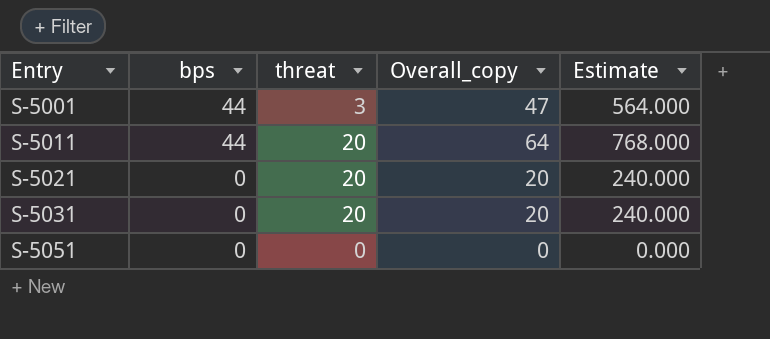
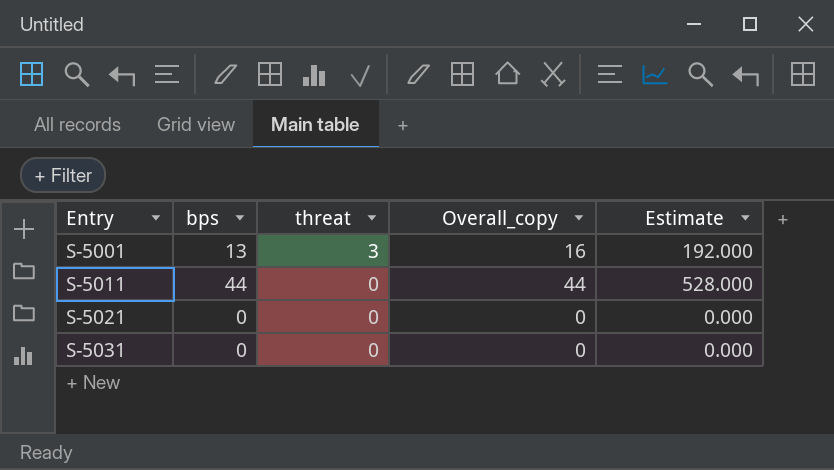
row S-5051: 0 | 0 | 0 | 0.000 -> none
S-5001 | bps: 44 -> 13
S-5001 | Overall_copy: 47 -> 16
S-5001 | Estimate: 564.000 -> 192.000
S-5011 | threat: 20 -> 0
S-5011 | Overall_copy: 64 -> 44
S-5011 | Estimate: 768.000 -> 528.000
S-5021 | threat: 20 -> 0
S-5021 | Overall_copy: 20 -> 0
S-5021 | Estimate: 240.000 -> 0.000
S-5031 | threat: 20 -> 0
S-5031 | Overall_copy: 20 -> 0
S-5031 | Estimate: 240.000 -> 0.000

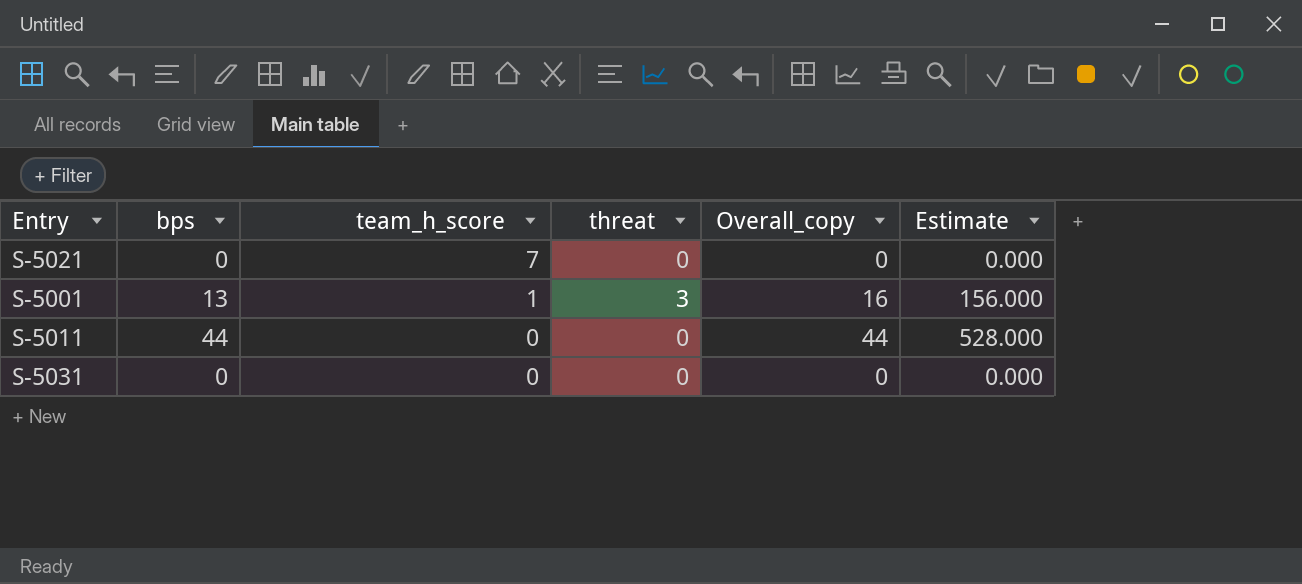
row order: Entry ascending -> team_h_score descending
column team_h_score | position: none -> 3
column Estimate | formula: [Overall_copy] * 12 -> [bps] * 12

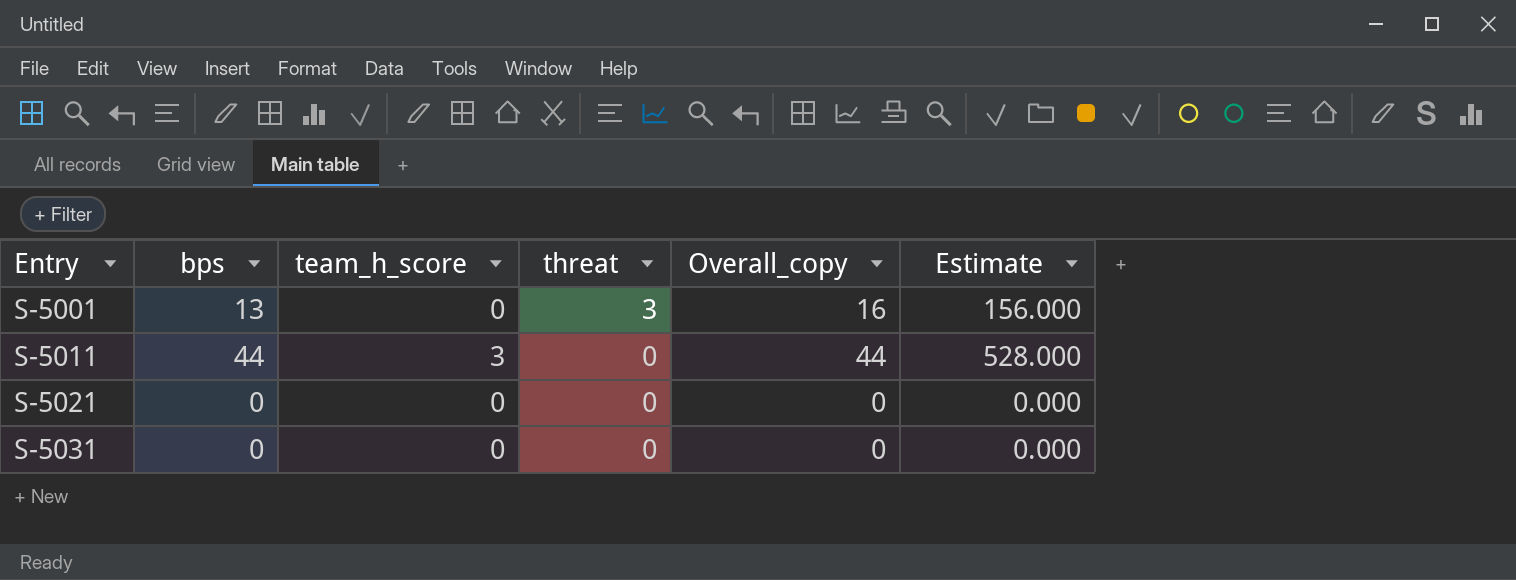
row order: team_h_score descending -> Entry ascending
S-5001 | team_h_score: 1 -> 0
S-5011 | team_h_score: 0 -> 3
S-5021 | team_h_score: 7 -> 0

